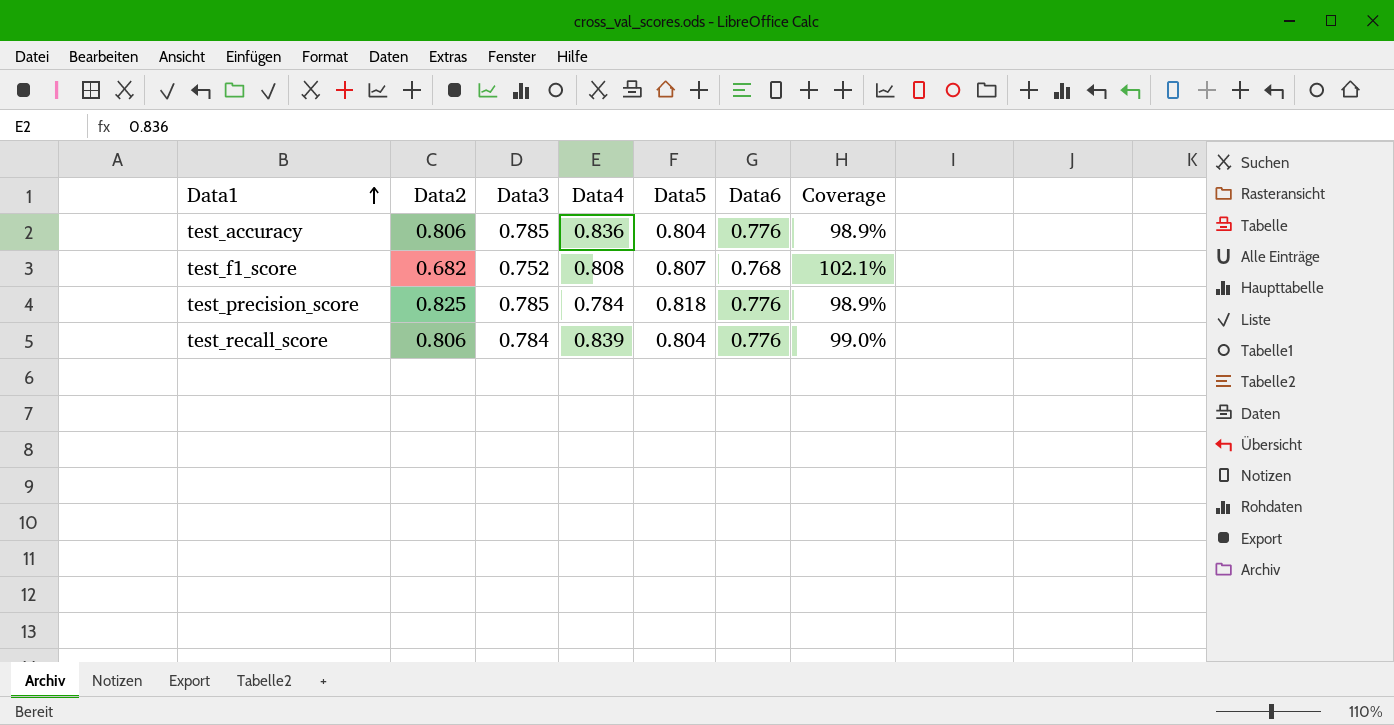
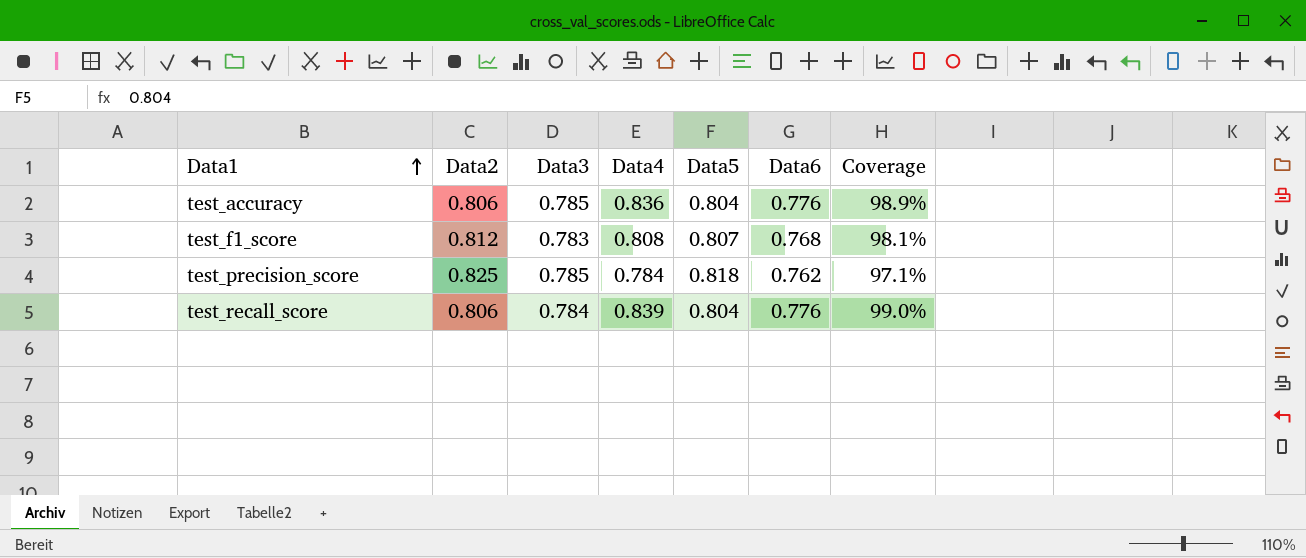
test_f1_score | Data2: 0.682 -> 0.812
test_f1_score | Data3: 0.752 -> 0.783
test_f1_score | Coverage: 102.1% -> 98.1%
test_precision_score | Data6: 0.776 -> 0.762
test_precision_score | Coverage: 98.9% -> 97.1%

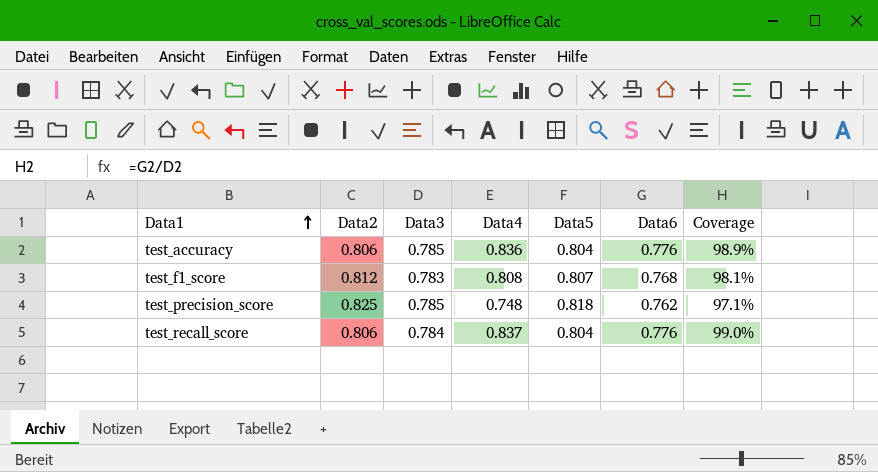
test_precision_score | Data4: 0.784 -> 0.748
test_recall_score | Data4: 0.839 -> 0.837

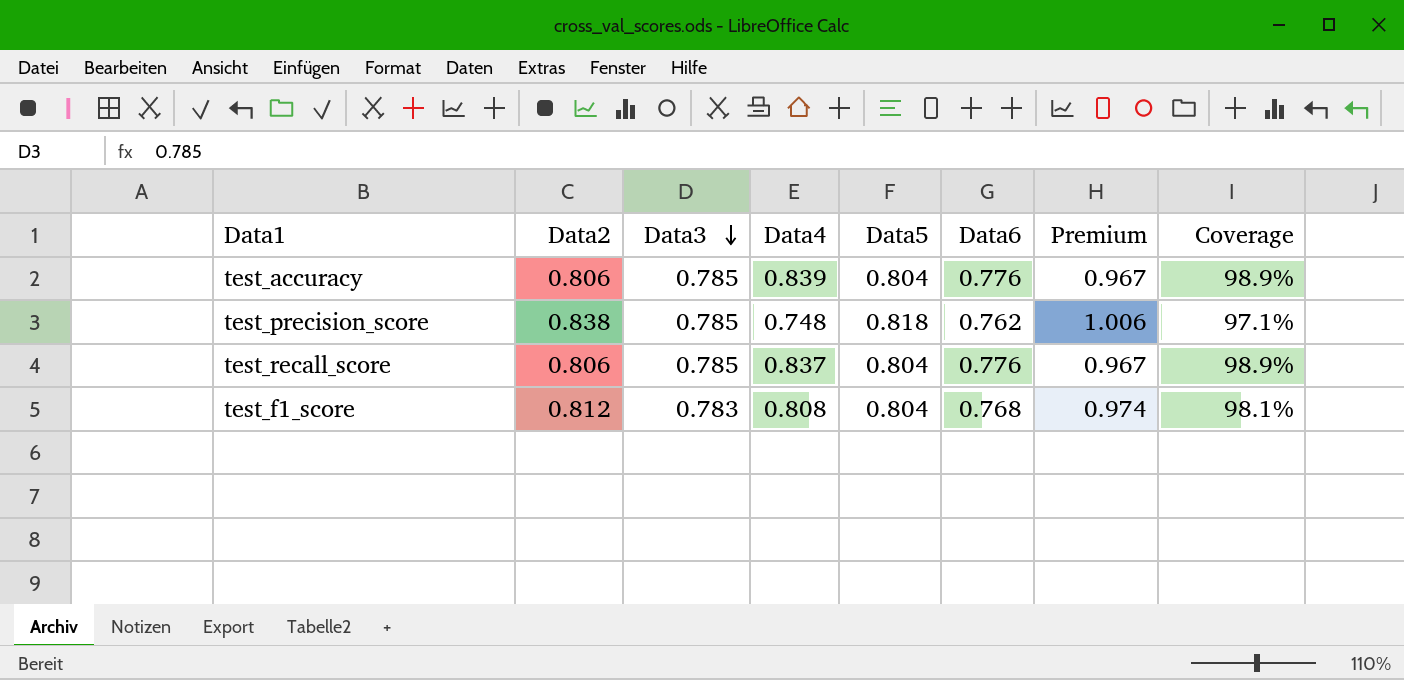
row order: Data1 ascending -> Data3 descending
column Premium | formula: none -> [Data2] * 1.2
test_accuracy | Data4: 0.836 -> 0.839
test_precision_score | Data2: 0.825 -> 0.838
test_recall_score | Data3: 0.784 -> 0.785
test_recall_score | Coverage: 99.0% -> 98.9%
test_f1_score | Data5: 0.807 -> 0.804

